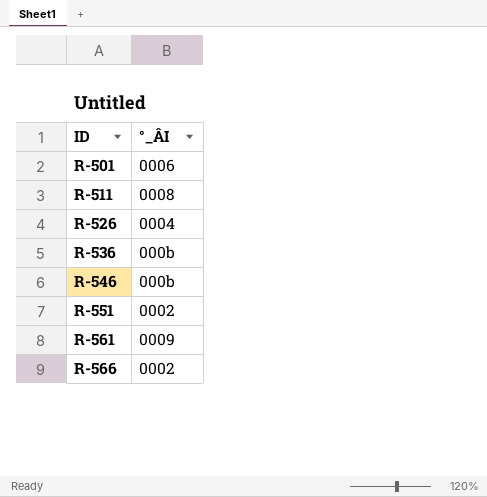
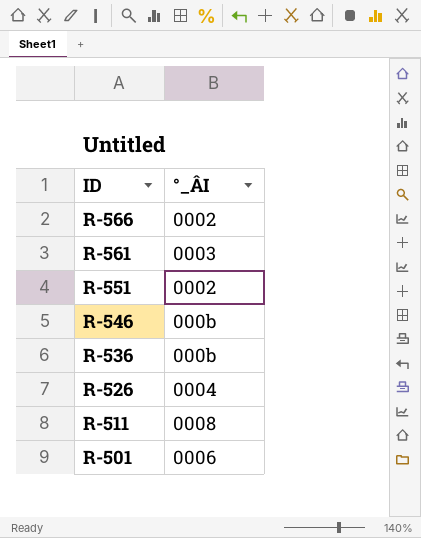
row order: ID ascending -> ID descending
R-561 | °_ÂI: 0009 -> 0003

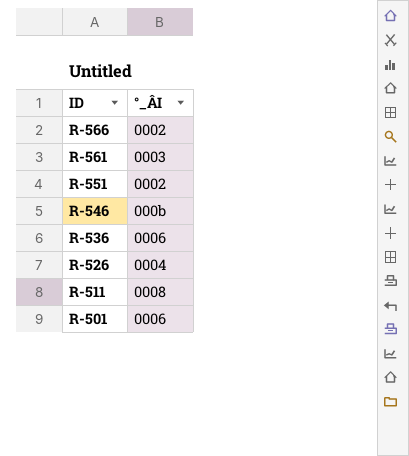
R-536 | °_ÂI: 000b -> 0006

